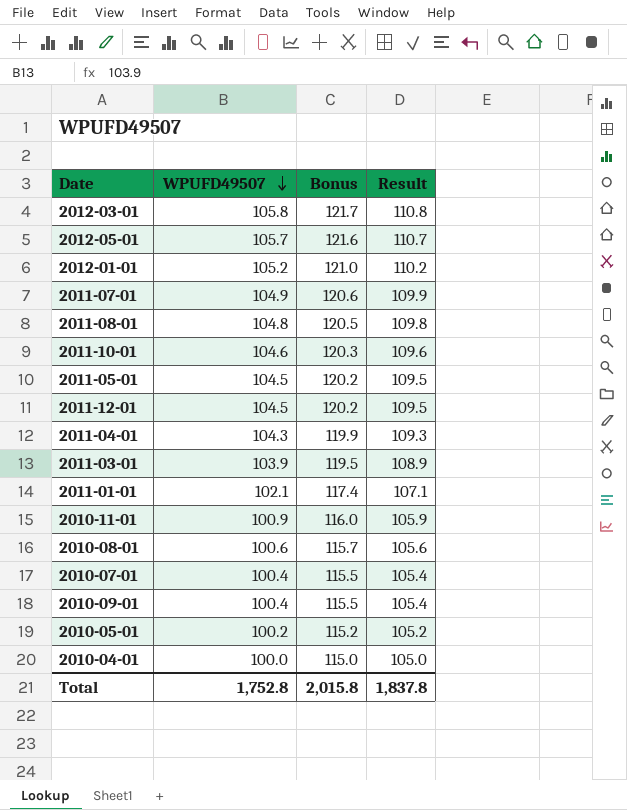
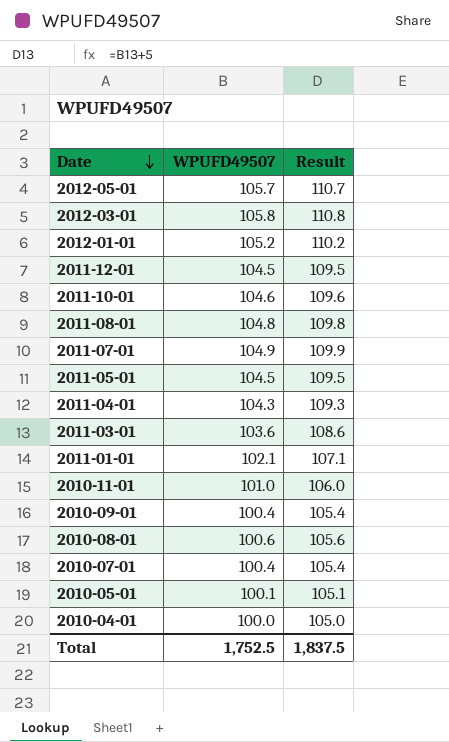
row order: WPUFD49507 descending -> Date descending
column Bonus | formula: [WPUFD49507] * 1.15 -> none
2011-03-01 | WPUFD49507: 103.9 -> 103.6
2011-03-01 | Result: 108.9 -> 108.6
2010-11-01 | WPUFD49507: 100.9 -> 101.0
2010-11-01 | Result: 105.9 -> 106.0
2010-05-01 | WPUFD49507: 100.2 -> 100.1
2010-05-01 | Result: 105.2 -> 105.1
Total | WPUFD49507: 1,752.8 -> 1,752.5
Total | Result: 1,837.8 -> 1,837.5

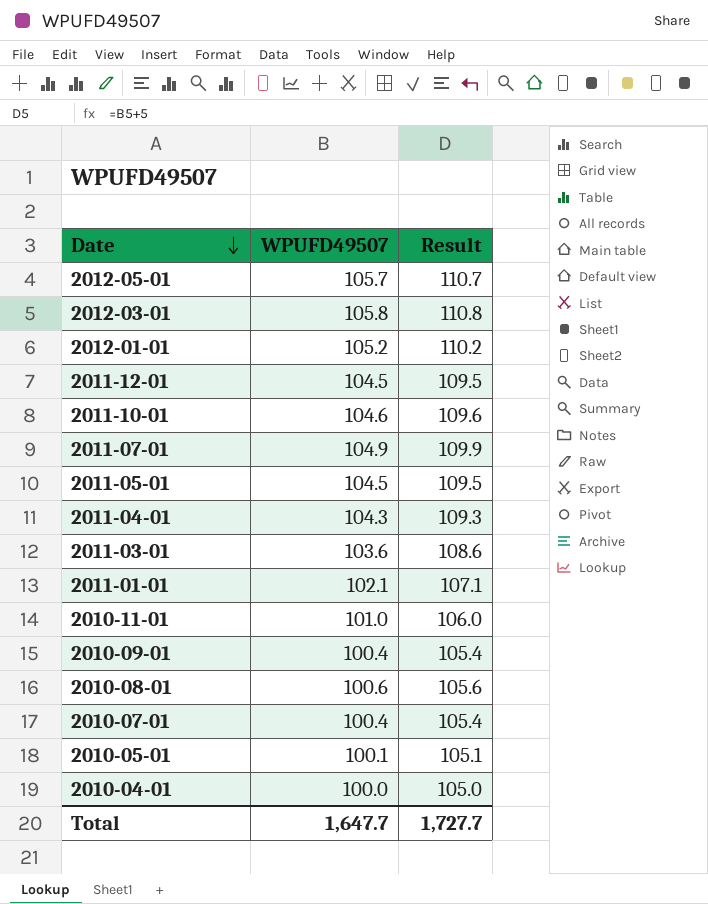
row 2011-08-01: 104.8 | 109.8 -> none
Total | WPUFD49507: 1,752.5 -> 1,647.7
Total | Result: 1,837.5 -> 1,727.7

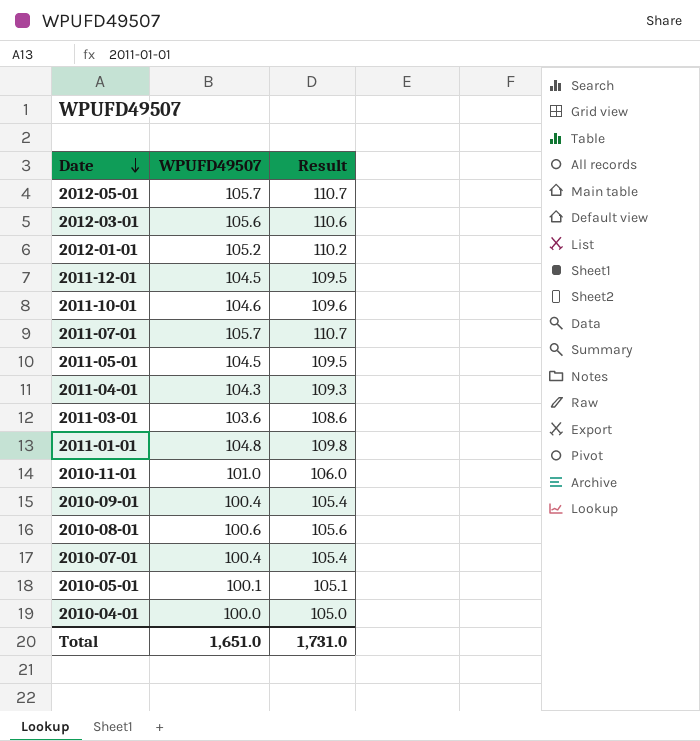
2012-03-01 | WPUFD49507: 105.8 -> 105.6
2012-03-01 | Result: 110.8 -> 110.6
2011-07-01 | WPUFD49507: 104.9 -> 105.7
2011-07-01 | Result: 109.9 -> 110.7
2011-01-01 | WPUFD49507: 102.1 -> 104.8
2011-01-01 | Result: 107.1 -> 109.8
Total | WPUFD49507: 1,647.7 -> 1,651.0
Total | Result: 1,727.7 -> 1,731.0

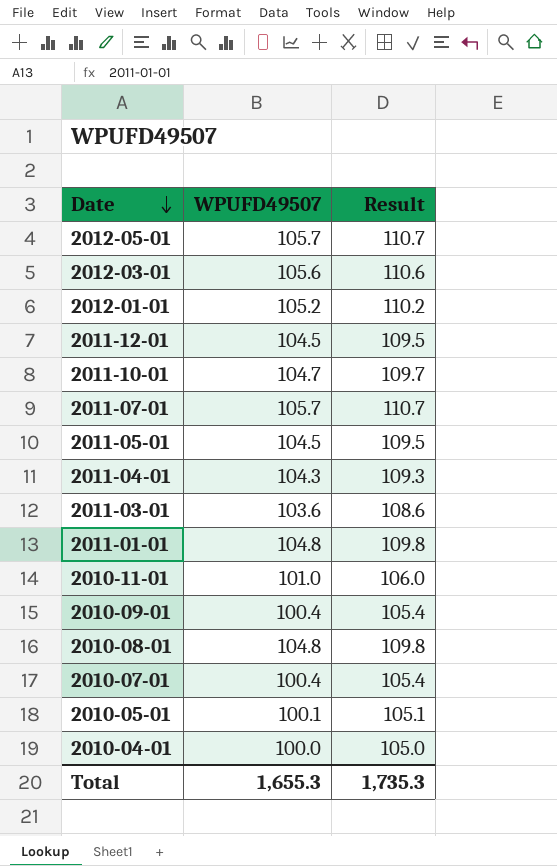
2011-10-01 | WPUFD49507: 104.6 -> 104.7
2011-10-01 | Result: 109.6 -> 109.7
2010-08-01 | WPUFD49507: 100.6 -> 104.8
2010-08-01 | Result: 105.6 -> 109.8
Total | WPUFD49507: 1,651.0 -> 1,655.3
Total | Result: 1,731.0 -> 1,735.3

